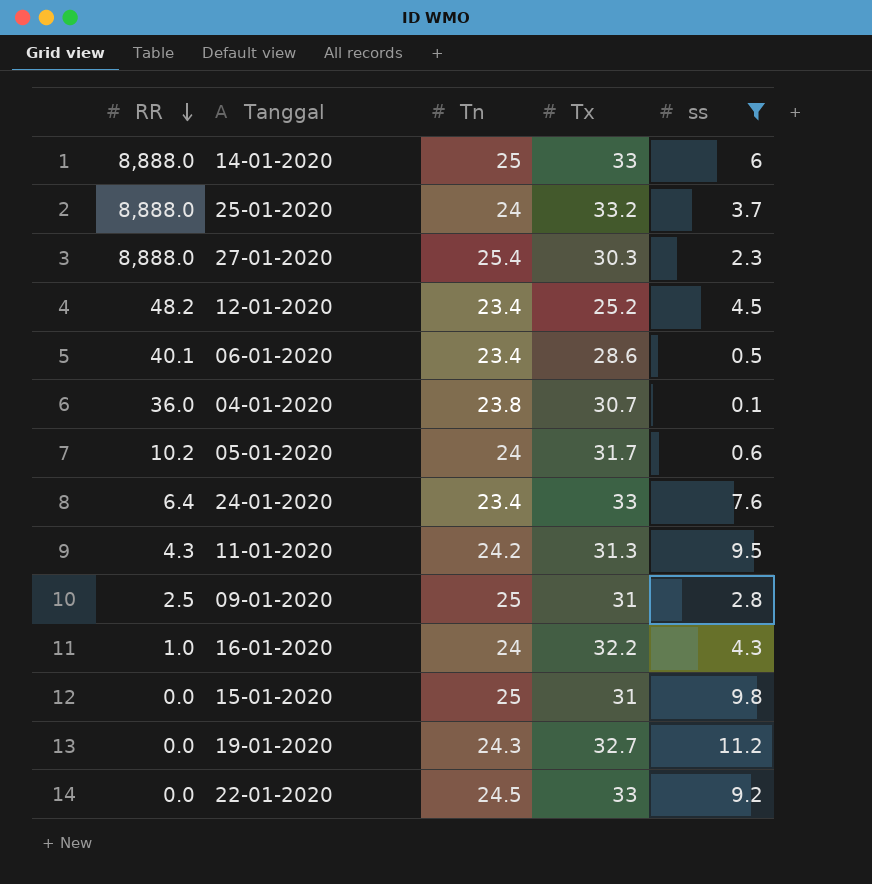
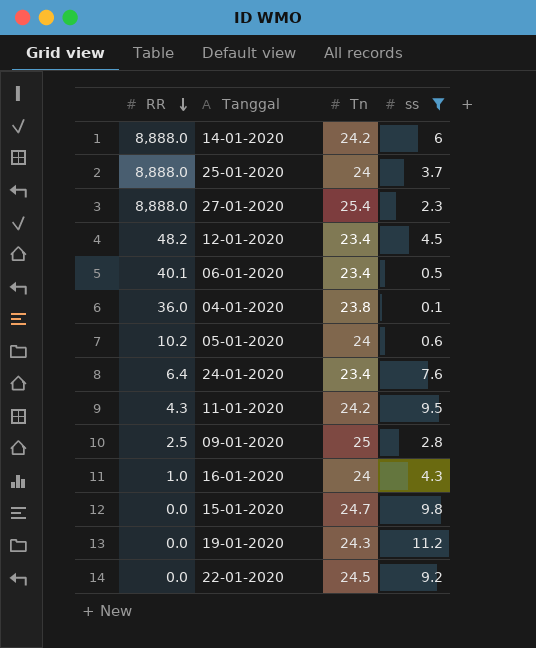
column Tx | position: 4 -> none
14-01-2020 | Tn: 25 -> 24.2
15-01-2020 | Tn: 25 -> 24.7

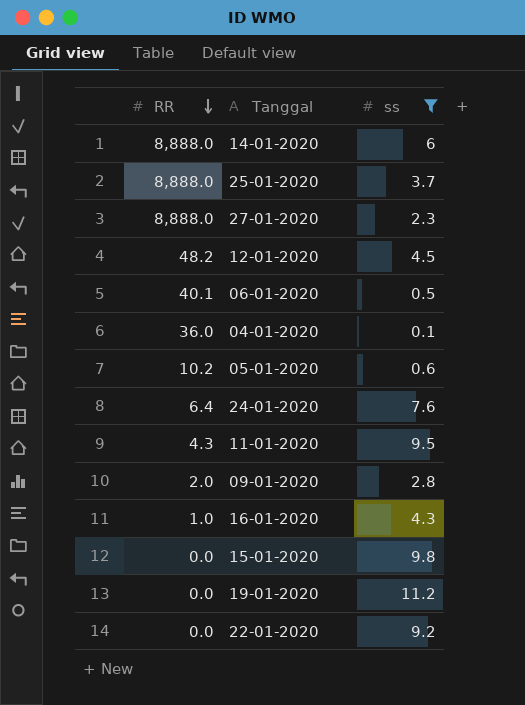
column Tn | position: 3 -> none
09-01-2020 | RR: 2.5 -> 2.0

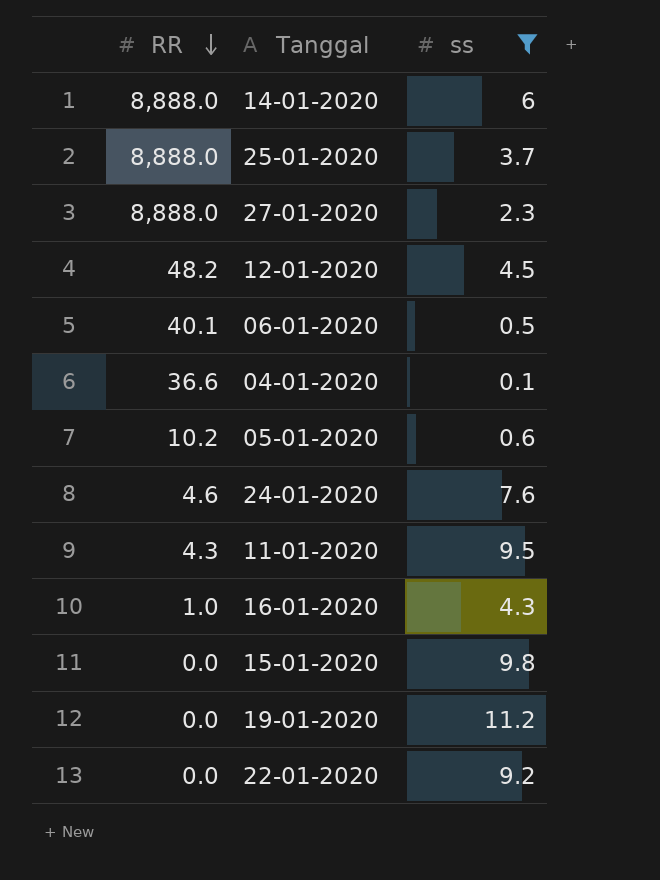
row 09-01-2020: 2.0 | 2.8 -> none
04-01-2020 | RR: 36.0 -> 36.6
24-01-2020 | RR: 6.4 -> 4.6

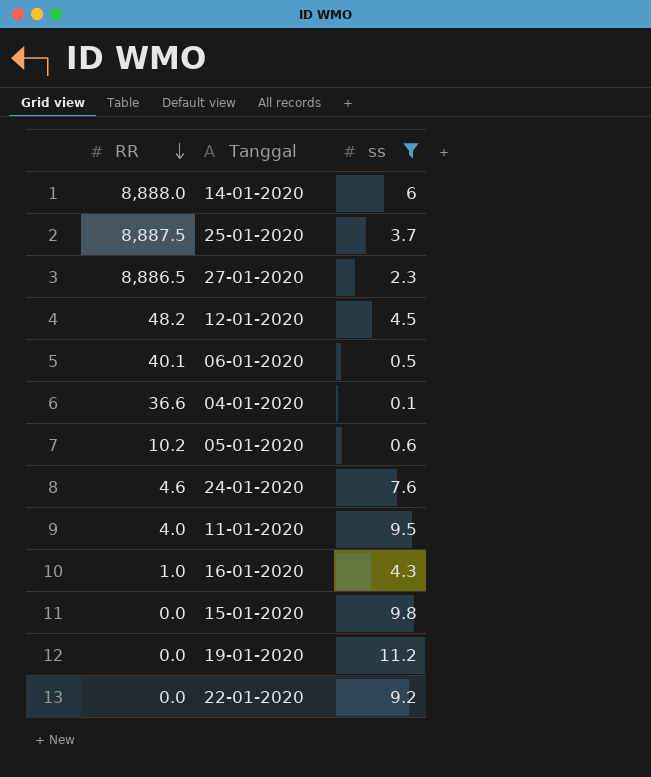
25-01-2020 | RR: 8,888.0 -> 8,887.5
27-01-2020 | RR: 8,888.0 -> 8,886.5
11-01-2020 | RR: 4.3 -> 4.0

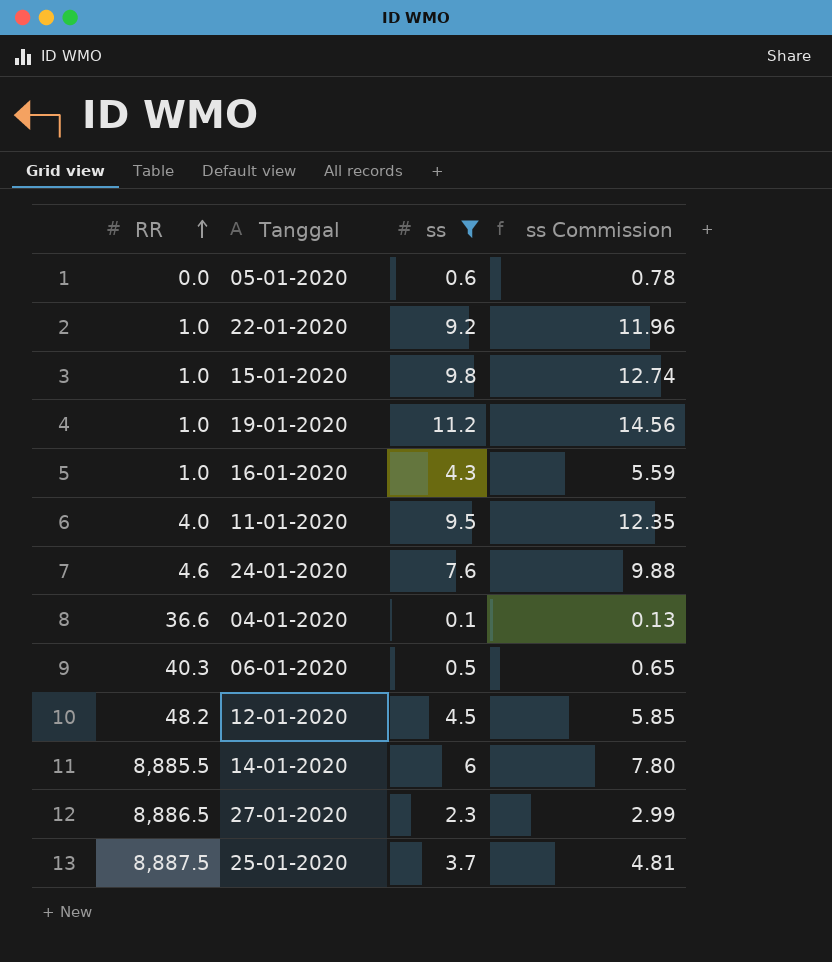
row order: RR descending -> RR ascending
column ss Commission | formula: none -> [ss] * 1.3
05-01-2020 | RR: 10.2 -> 0.0
22-01-2020 | RR: 0.0 -> 1.0
15-01-2020 | RR: 0.0 -> 1.0
19-01-2020 | RR: 0.0 -> 1.0
06-01-2020 | RR: 40.1 -> 40.3
14-01-2020 | RR: 8,888.0 -> 8,885.5

